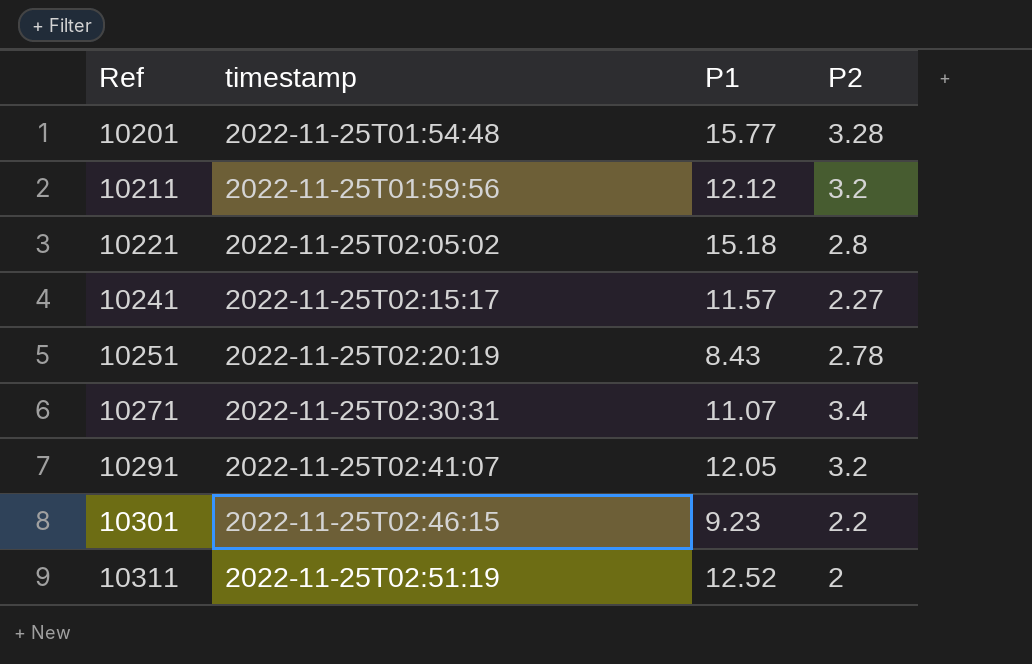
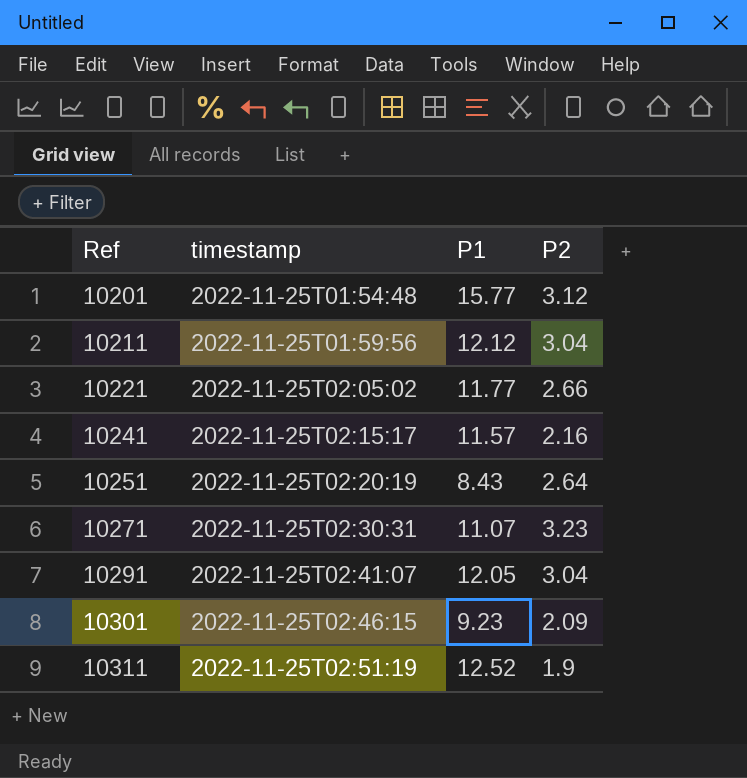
10201 | P2: 3.28 -> 3.12
10211 | P2: 3.2 -> 3.04
10221 | P1: 15.18 -> 11.77
10221 | P2: 2.8 -> 2.66
10241 | P2: 2.27 -> 2.16
10251 | P2: 2.78 -> 2.64
10271 | P2: 3.4 -> 3.23
10291 | P2: 3.2 -> 3.04
10301 | P2: 2.2 -> 2.09
10311 | P2: 2 -> 1.9

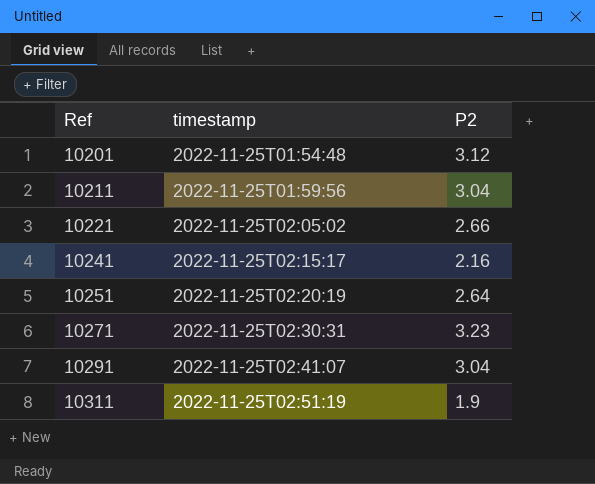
column P1 | position: 3 -> none
row 10301: 2022-11-25T02:46:15 | 9.23 | 2.09 -> none

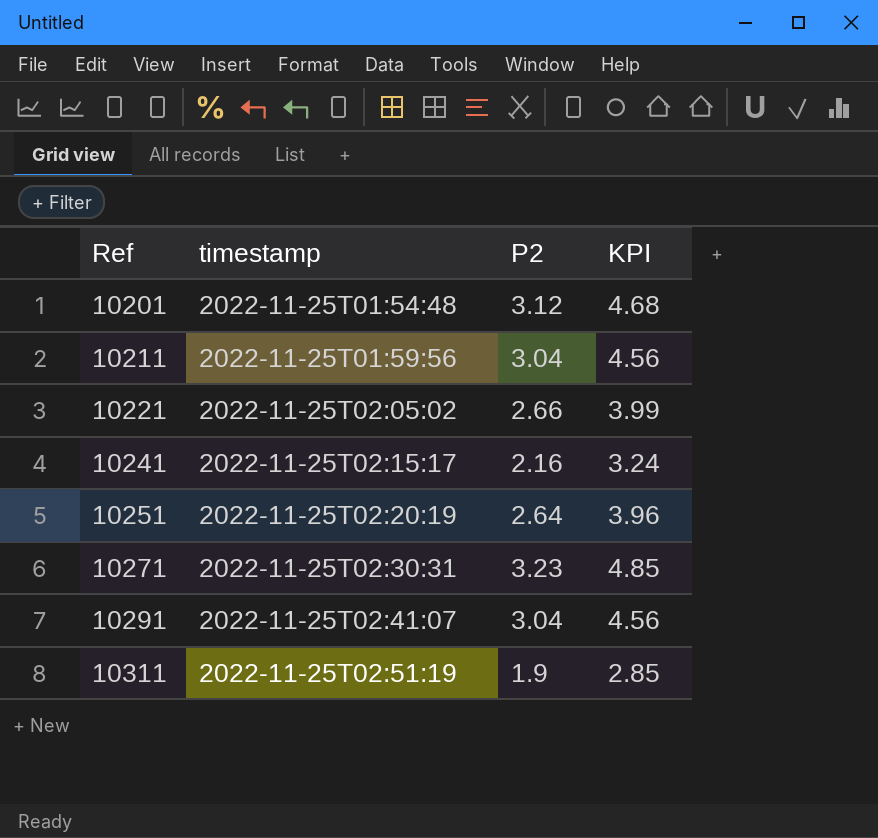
column KPI | formula: none -> [P2] * 1.5

